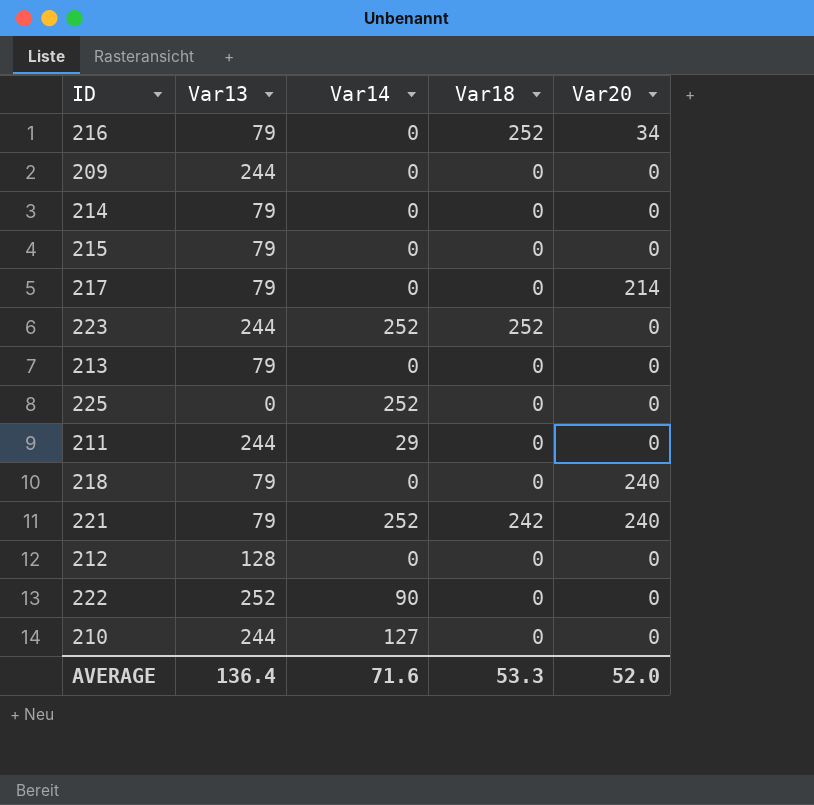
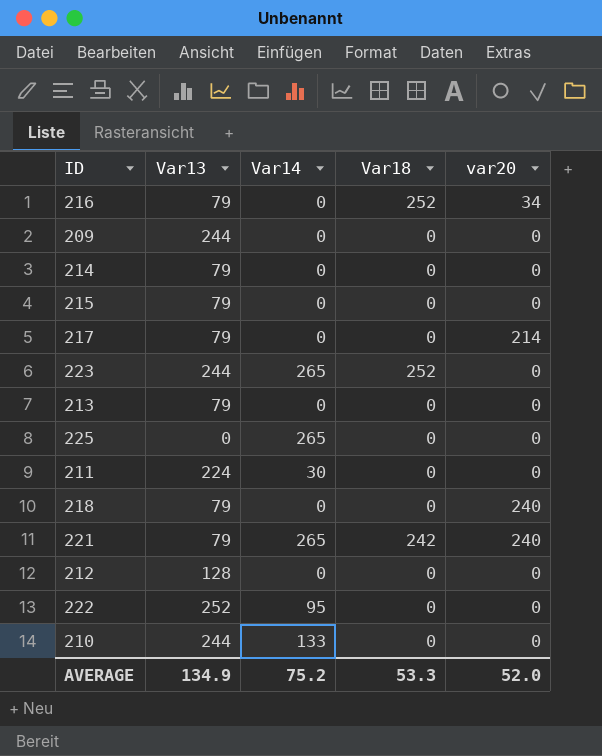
column name: Var20 -> var20
223 | Var14: 252 -> 265
225 | Var14: 252 -> 265
211 | Var13: 244 -> 224
211 | Var14: 29 -> 30
221 | Var14: 252 -> 265
222 | Var14: 90 -> 95
210 | Var14: 127 -> 133
AVERAGE | Var13: 136.4 -> 134.9
AVERAGE | Var14: 71.6 -> 75.2

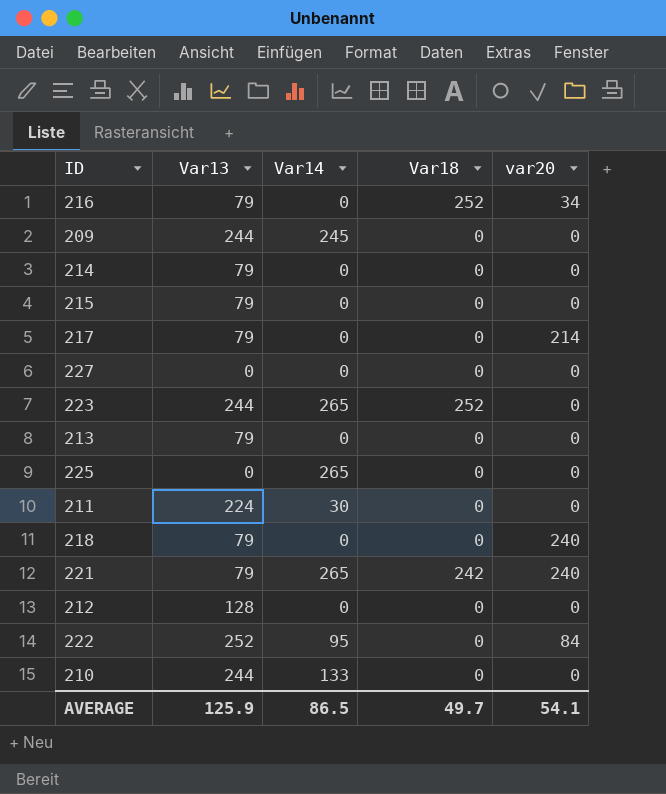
209 | Var14: 0 -> 245
row 227: none -> 0 | 0 | 0 | 0
222 | var20: 0 -> 84
AVERAGE | Var13: 134.9 -> 125.9
AVERAGE | Var14: 75.2 -> 86.5
AVERAGE | Var18: 53.3 -> 49.7
AVERAGE | var20: 52.0 -> 54.1

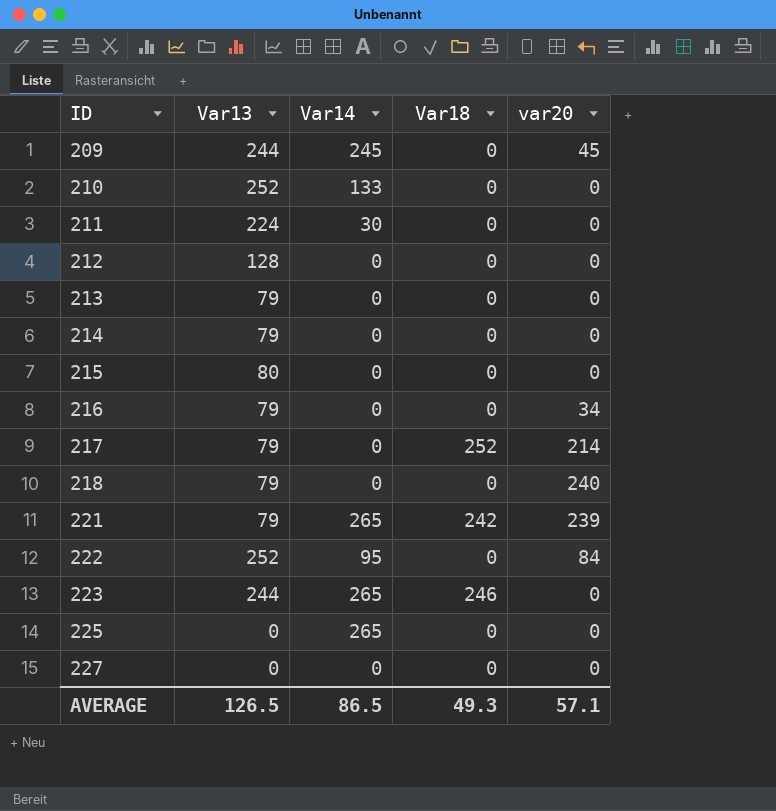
row order: none -> ID ascending
209 | var20: 0 -> 45
210 | Var13: 244 -> 252
215 | Var13: 79 -> 80
216 | Var18: 252 -> 0
217 | Var18: 0 -> 252
221 | var20: 240 -> 239
223 | Var18: 252 -> 246
AVERAGE | Var13: 125.9 -> 126.5
AVERAGE | Var18: 49.7 -> 49.3
AVERAGE | var20: 54.1 -> 57.1

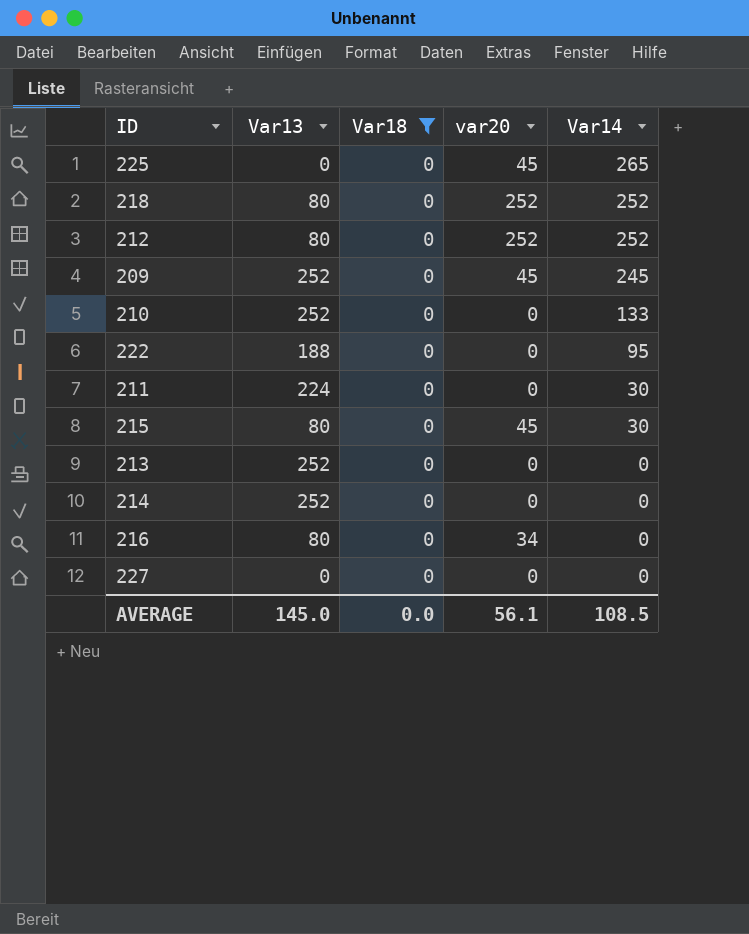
filter: none -> Var18 = 0
row order: ID ascending -> Var14 descending
column Var14 | position: 3 -> 5
225 | var20: 0 -> 45
218 | Var13: 79 -> 80
218 | var20: 240 -> 252
218 | Var14: 0 -> 252
212 | Var13: 128 -> 80
212 | var20: 0 -> 252
212 | Var14: 0 -> 252
209 | Var13: 244 -> 252
222 | Var13: 252 -> 188
222 | var20: 84 -> 0
215 | var20: 0 -> 45
215 | Var14: 0 -> 30
213 | Var13: 79 -> 252
214 | Var13: 79 -> 252
216 | Var13: 79 -> 80
AVERAGE | Var13: 126.5 -> 145.0
AVERAGE | Var18: 49.3 -> 0.0
AVERAGE | var20: 57.1 -> 56.1
AVERAGE | Var14: 86.5 -> 108.5

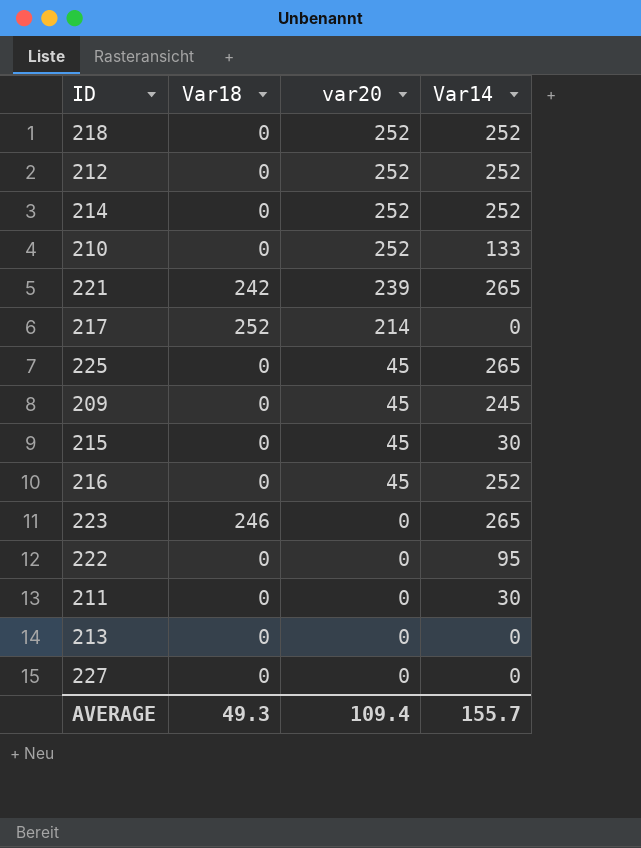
filter: Var18 = 0 -> none
row order: Var14 descending -> var20 descending
column Var13 | position: 2 -> none
214 | var20: 0 -> 252
214 | Var14: 0 -> 252
210 | var20: 0 -> 252
216 | var20: 34 -> 45
216 | Var14: 0 -> 252
AVERAGE | Var18: 0.0 -> 49.3
AVERAGE | var20: 56.1 -> 109.4
AVERAGE | Var14: 108.5 -> 155.7

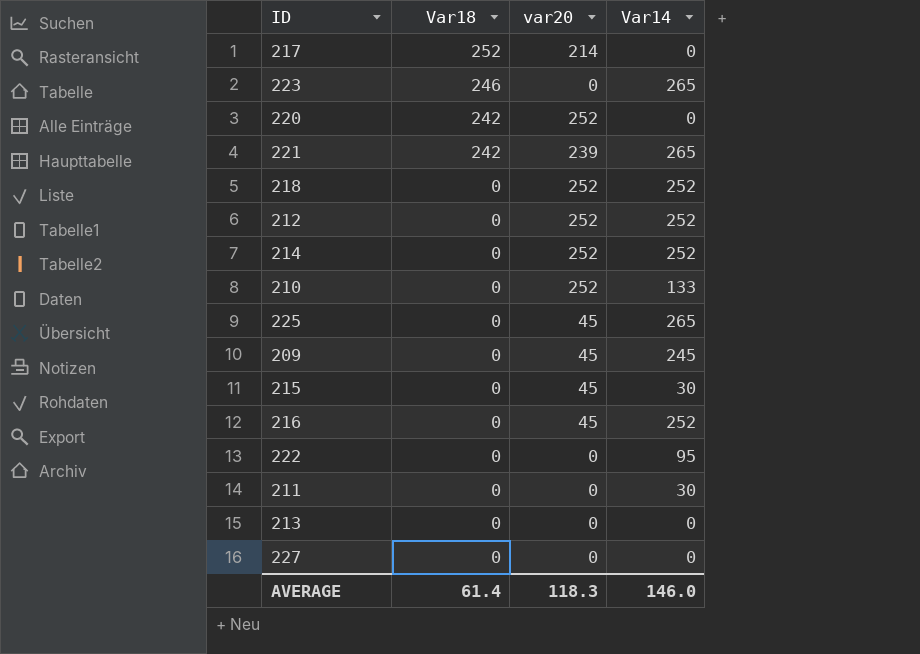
row order: var20 descending -> Var18 descending
row 220: none -> 242 | 252 | 0
AVERAGE | Var18: 49.3 -> 61.4
AVERAGE | var20: 109.4 -> 118.3
AVERAGE | Var14: 155.7 -> 146.0

